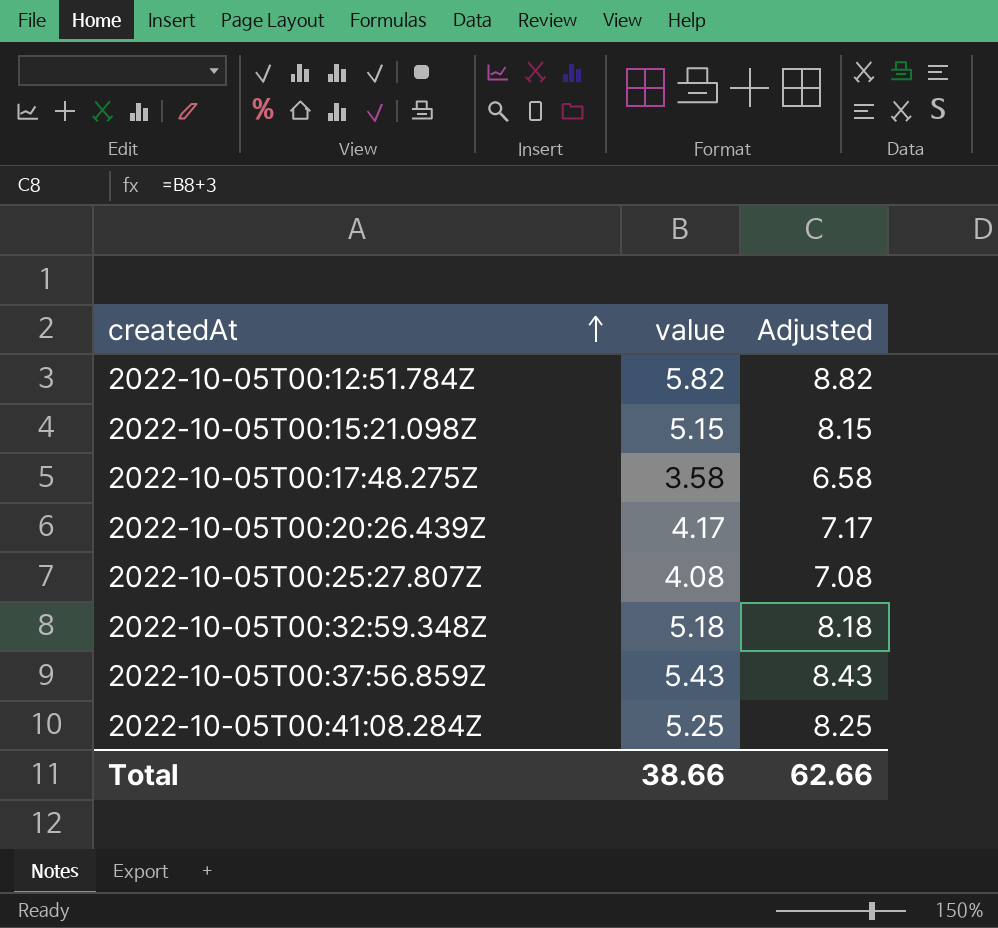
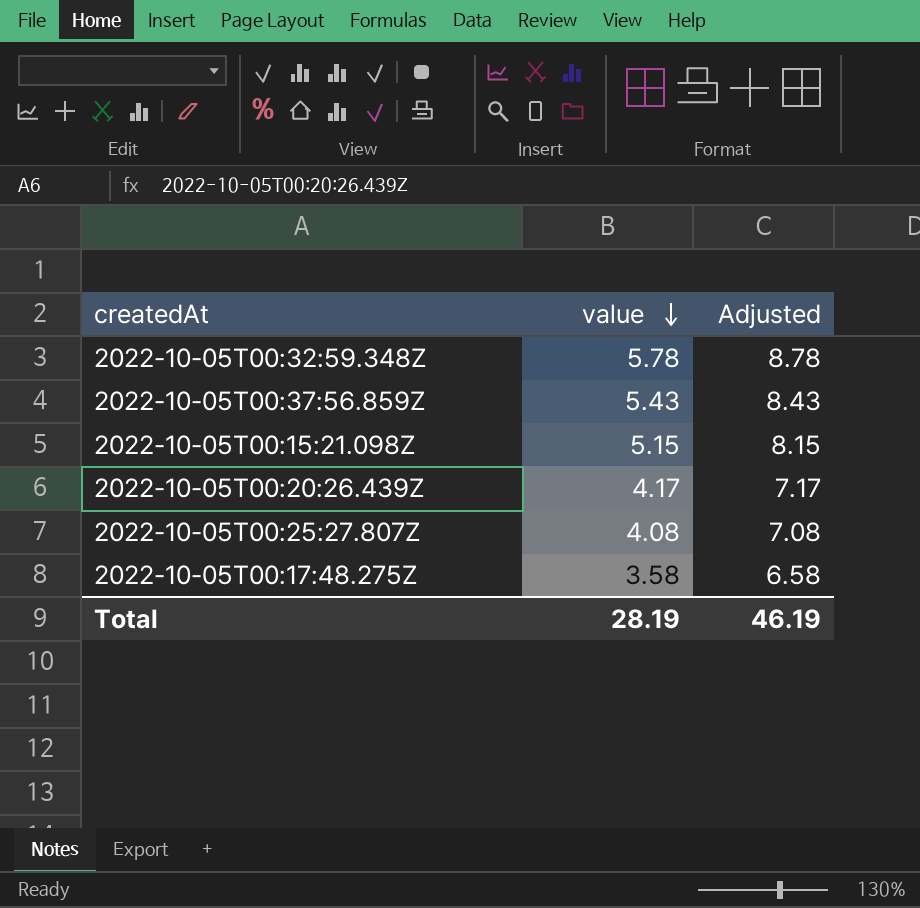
row order: createdAt ascending -> value descending
row 2022-10-05T00:12:51.784Z: 5.82 | 8.82 -> none
row 2022-10-05T00:41:08.284Z: 5.25 | 8.25 -> none
2022-10-05T00:32:59.348Z | value: 5.18 -> 5.78
2022-10-05T00:32:59.348Z | Adjusted: 8.18 -> 8.78
Total | value: 38.66 -> 28.19
Total | Adjusted: 62.66 -> 46.19

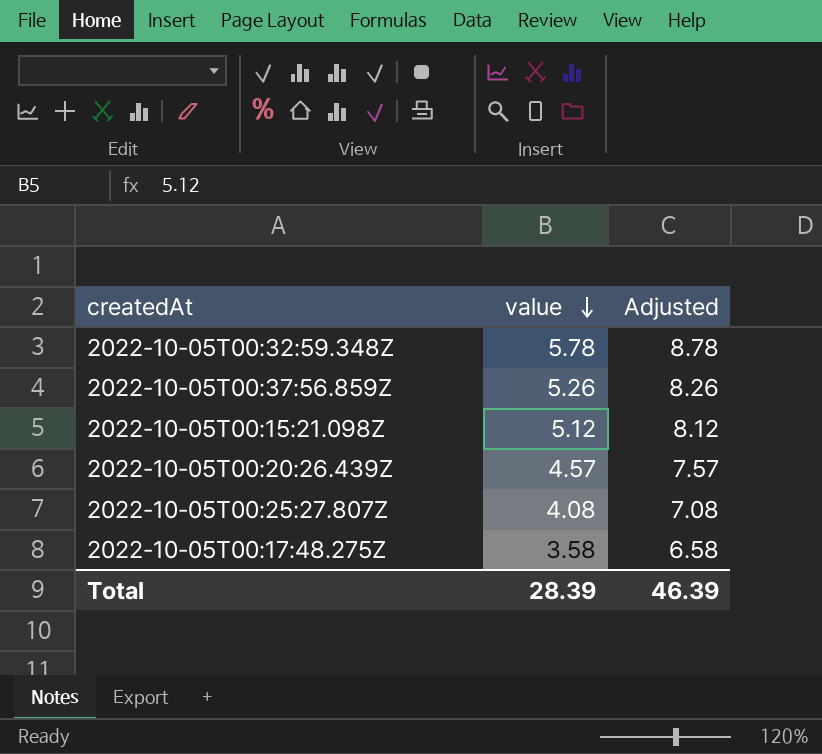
2022-10-05T00:37:56.859Z | value: 5.43 -> 5.26
2022-10-05T00:37:56.859Z | Adjusted: 8.43 -> 8.26
2022-10-05T00:15:21.098Z | value: 5.15 -> 5.12
2022-10-05T00:15:21.098Z | Adjusted: 8.15 -> 8.12
2022-10-05T00:20:26.439Z | value: 4.17 -> 4.57
2022-10-05T00:20:26.439Z | Adjusted: 7.17 -> 7.57
Total | value: 28.19 -> 28.39
Total | Adjusted: 46.19 -> 46.39

